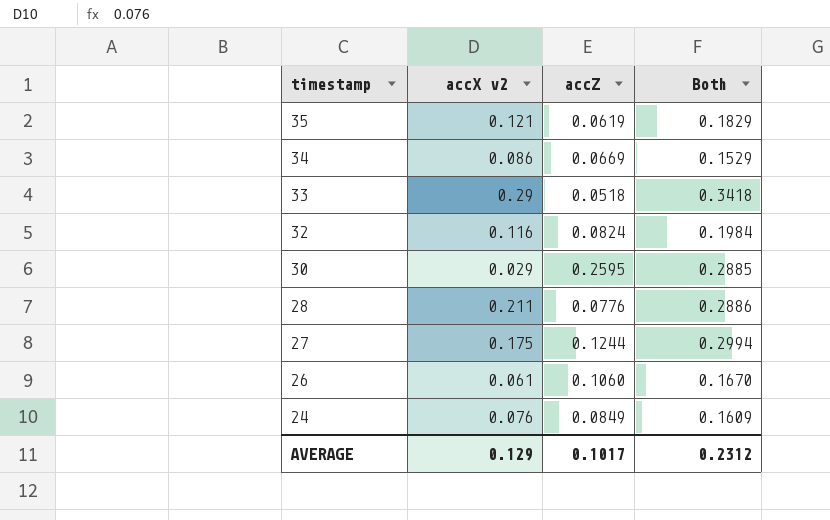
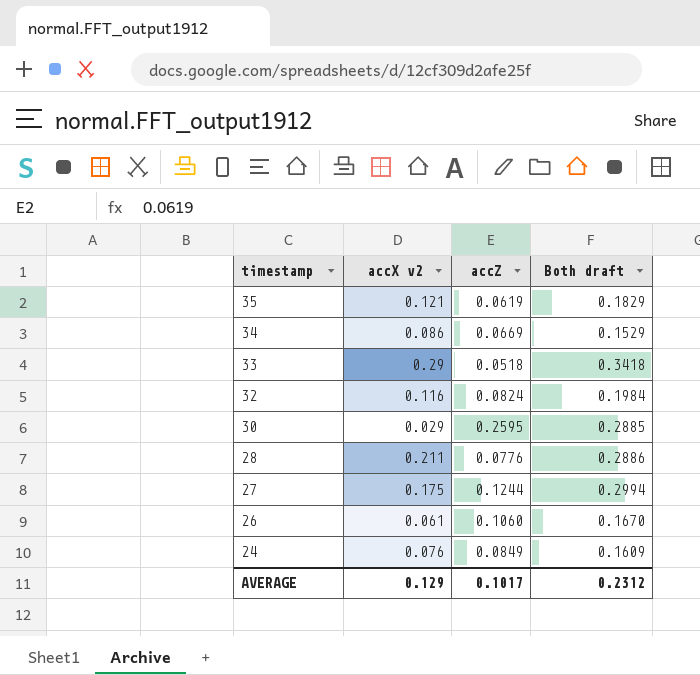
column name: Both -> Both draft

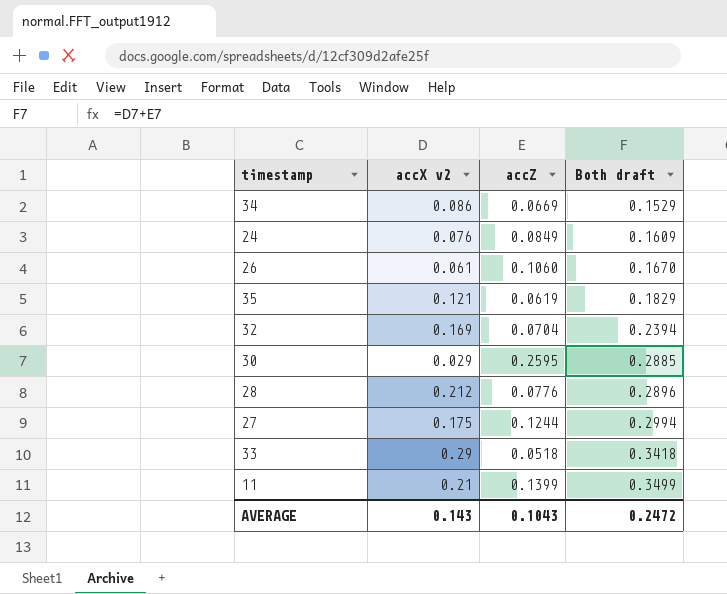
row order: timestamp descending -> Both draft ascending
32 | accX v2: 0.116 -> 0.169
32 | accZ: 0.0824 -> 0.0704
32 | Both draft: 0.1984 -> 0.2394
28 | accX v2: 0.211 -> 0.212
28 | Both draft: 0.2886 -> 0.2896
row 11: none -> 0.21 | 0.1399 | 0.3499
AVERAGE | accX v2: 0.129 -> 0.143
AVERAGE | accZ: 0.1017 -> 0.1043
AVERAGE | Both draft: 0.2312 -> 0.2472

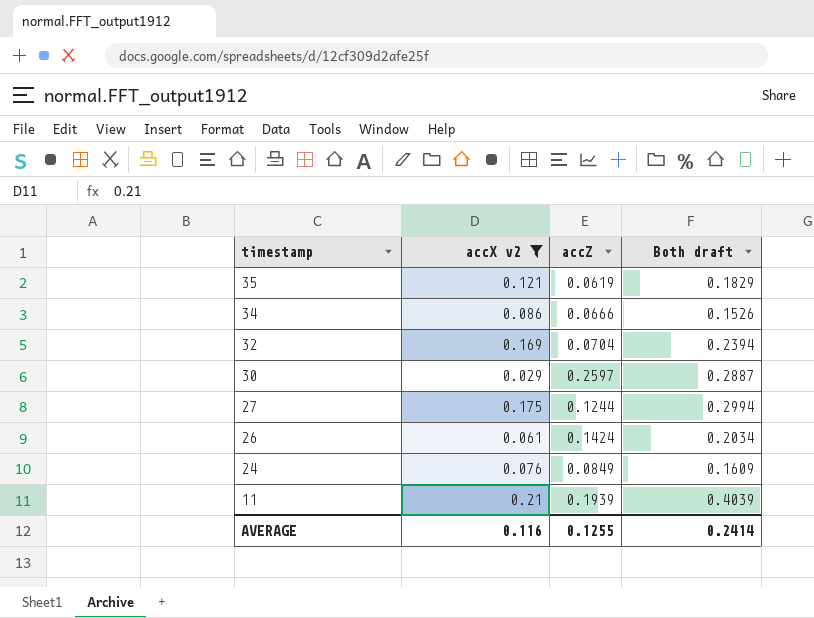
filter: none -> accX v2 <= 0.21
row order: Both draft ascending -> timestamp descending
34 | accZ: 0.0669 -> 0.0666
34 | Both draft: 0.1529 -> 0.1526
30 | accZ: 0.2595 -> 0.2597
30 | Both draft: 0.2885 -> 0.2887
26 | accZ: 0.1060 -> 0.1424
26 | Both draft: 0.1670 -> 0.2034
11 | accZ: 0.1399 -> 0.1939
11 | Both draft: 0.3499 -> 0.4039
AVERAGE | accX v2: 0.143 -> 0.116
AVERAGE | accZ: 0.1043 -> 0.1255
AVERAGE | Both draft: 0.2472 -> 0.2414

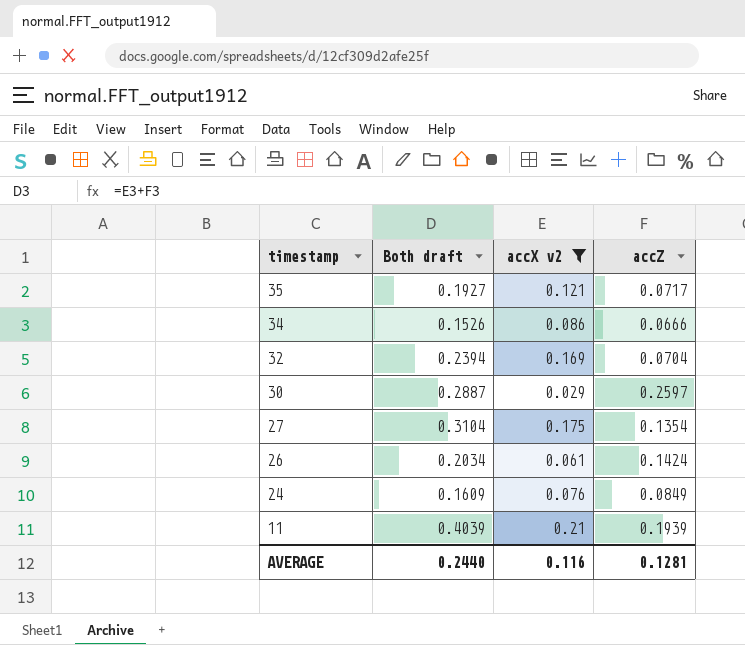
column Both draft | position: 4 -> 2
35 | Both draft: 0.1829 -> 0.1927
35 | accZ: 0.0619 -> 0.0717
27 | Both draft: 0.2994 -> 0.3104
27 | accZ: 0.1244 -> 0.1354
AVERAGE | Both draft: 0.2414 -> 0.2440
AVERAGE | accZ: 0.1255 -> 0.1281

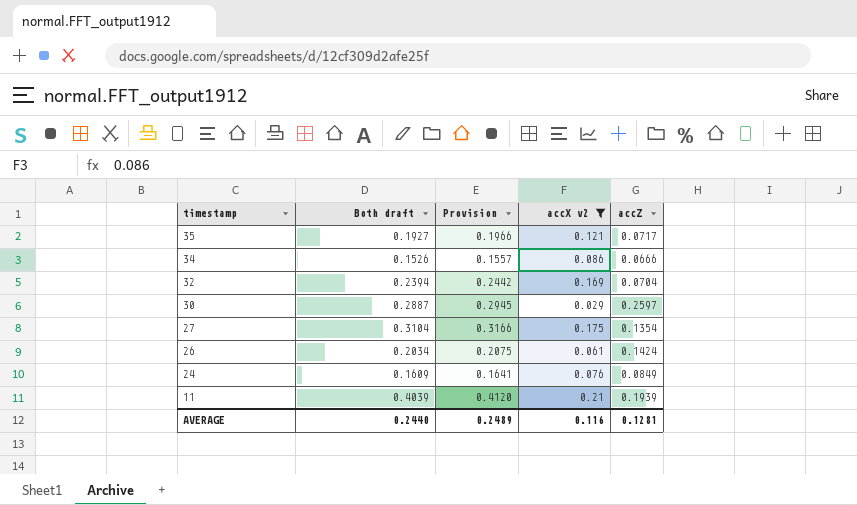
column Provision | formula: none -> [Both draft] * 1.02

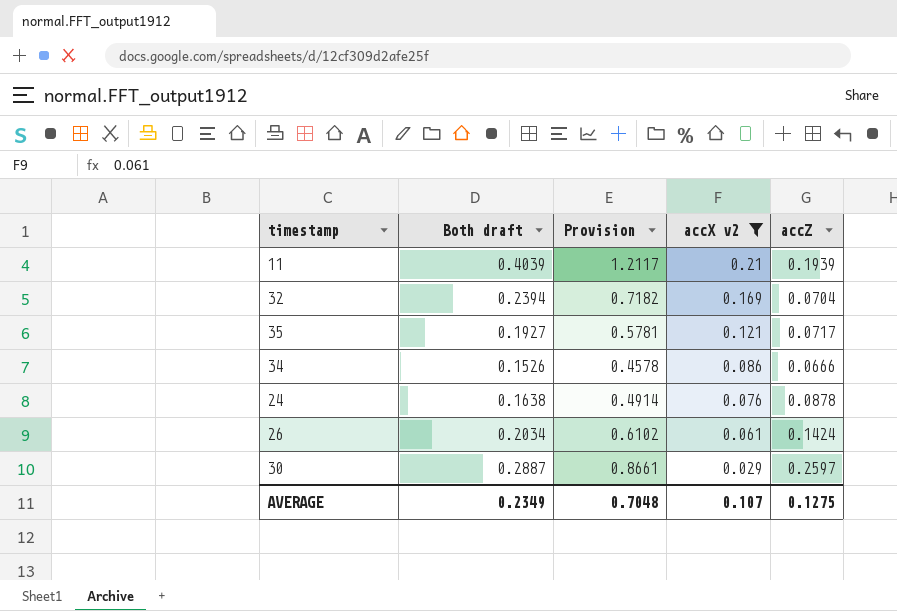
row order: timestamp descending -> accX v2 descending
column Provision | formula: [Both draft] * 1.02 -> [Both draft] * 3
row 27: 0.3104 | 0.3166 | 0.175 | 0.1354 -> none
24 | Both draft: 0.1609 -> 0.1638
24 | accZ: 0.0849 -> 0.0878
AVERAGE | Both draft: 0.2440 -> 0.2349
AVERAGE | Provision: 0.2489 -> 0.7048
AVERAGE | accX v2: 0.116 -> 0.107
AVERAGE | accZ: 0.1281 -> 0.1275

